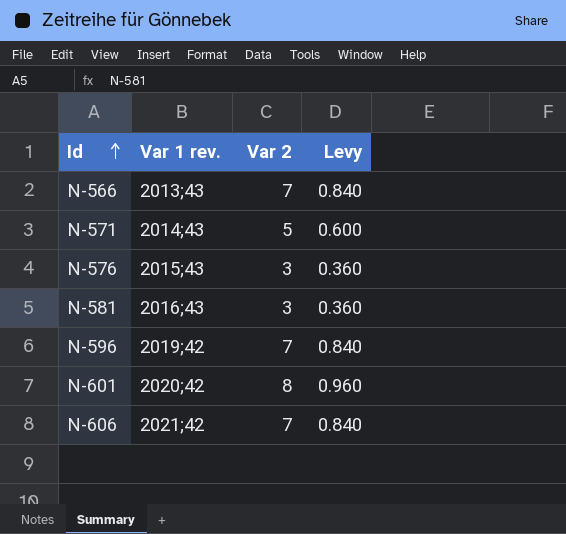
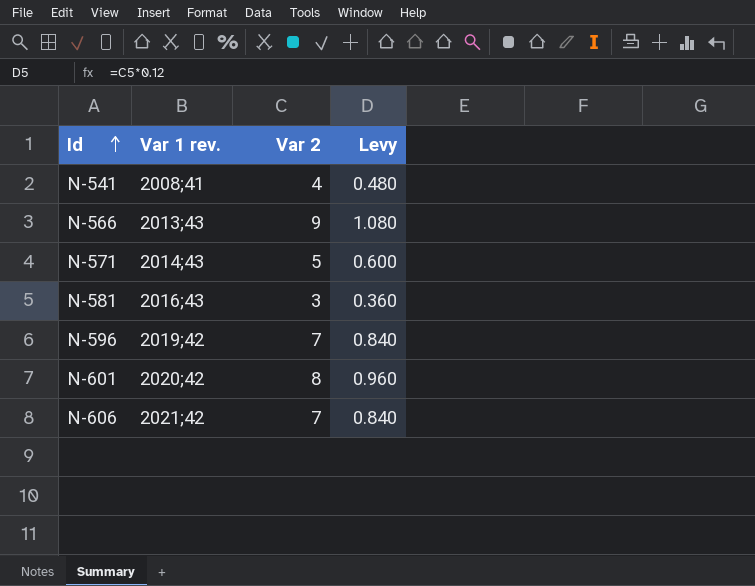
row N-576: 2015;43 | 3 | 0.360 -> none
row N-541: none -> 2008;41 | 4 | 0.480
N-566 | Var 2: 7 -> 9
N-566 | Levy: 0.840 -> 1.080

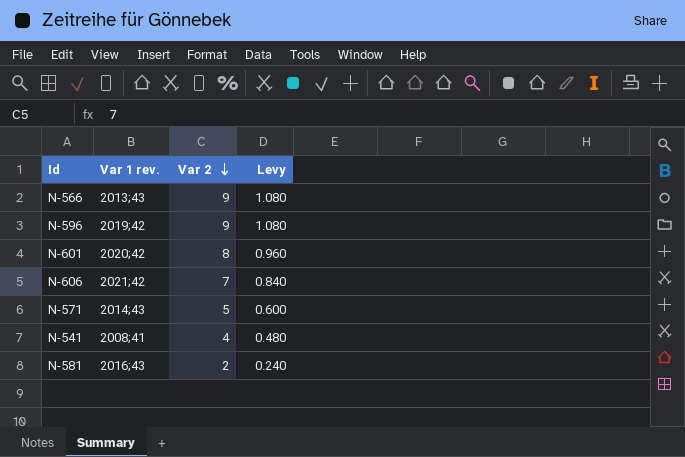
row order: Id ascending -> Var 2 descending
N-596 | Var 2: 7 -> 9
N-596 | Levy: 0.840 -> 1.080
N-581 | Var 2: 3 -> 2
N-581 | Levy: 0.360 -> 0.240

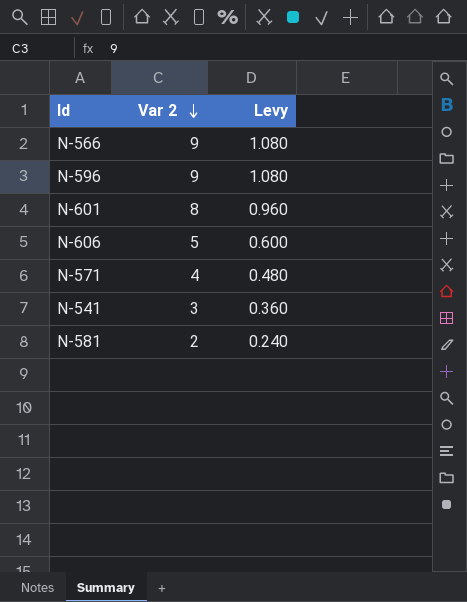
column Var 1 rev. | position: 2 -> none
N-606 | Var 2: 7 -> 5
N-606 | Levy: 0.840 -> 0.600
N-571 | Var 2: 5 -> 4
N-571 | Levy: 0.600 -> 0.480
N-541 | Var 2: 4 -> 3
N-541 | Levy: 0.480 -> 0.360

